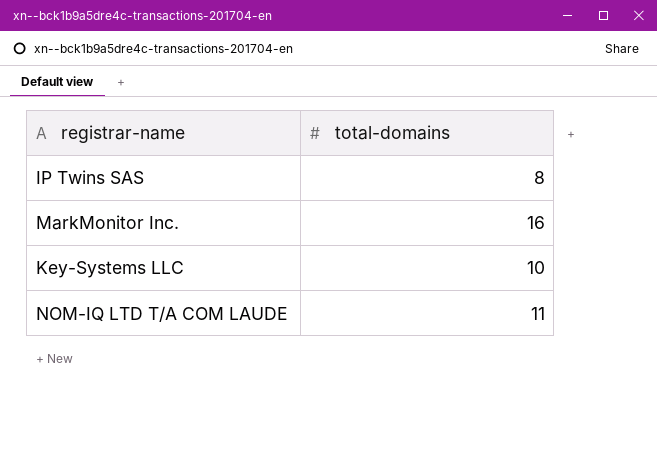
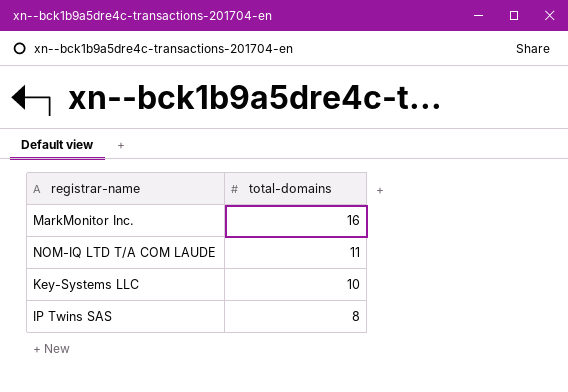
row order: none -> total-domains descending

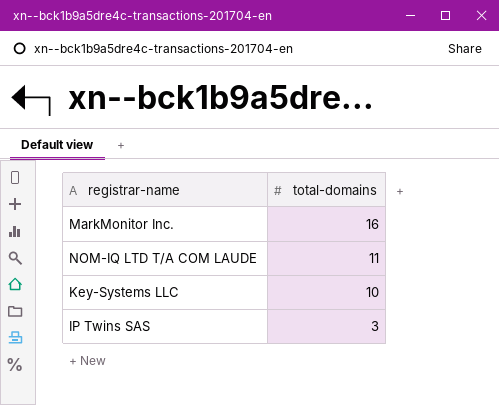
IP Twins SAS | total-domains: 8 -> 3

